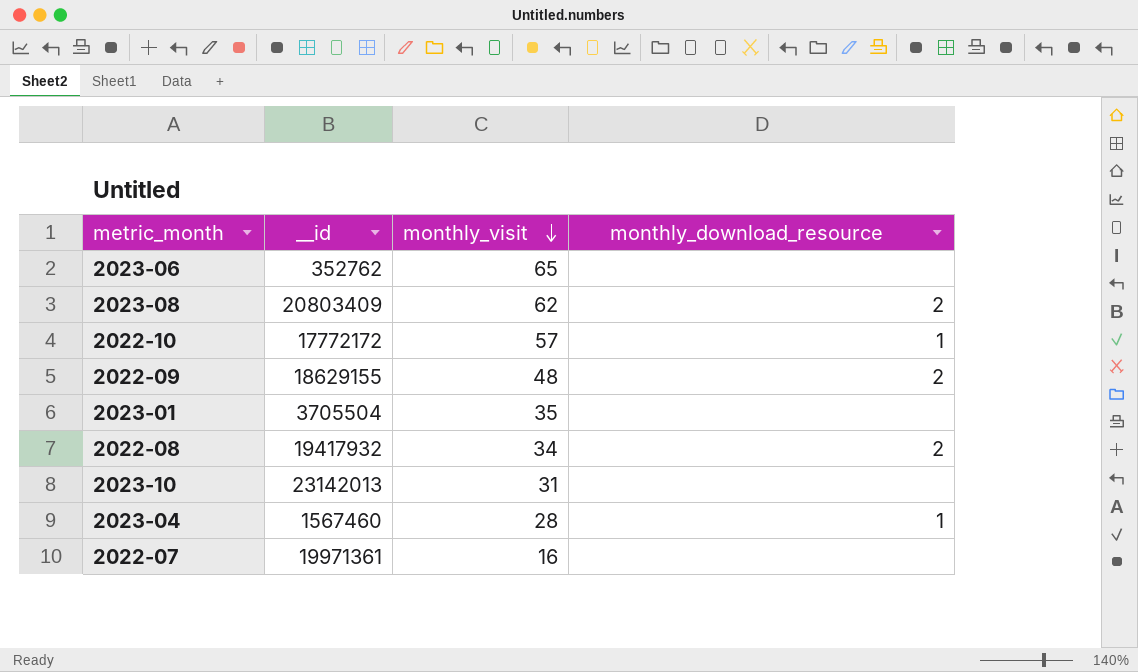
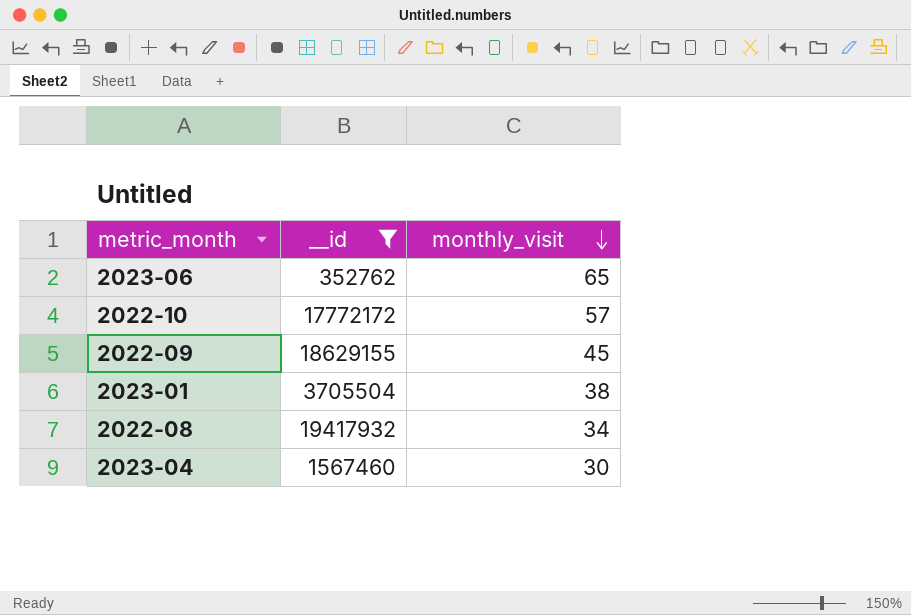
filter: none -> __id <= 19417932
column monthly_download_resource | position: 4 -> none
2022-09 | monthly_visit: 48 -> 45
2023-01 | monthly_visit: 35 -> 38
2023-04 | monthly_visit: 28 -> 30

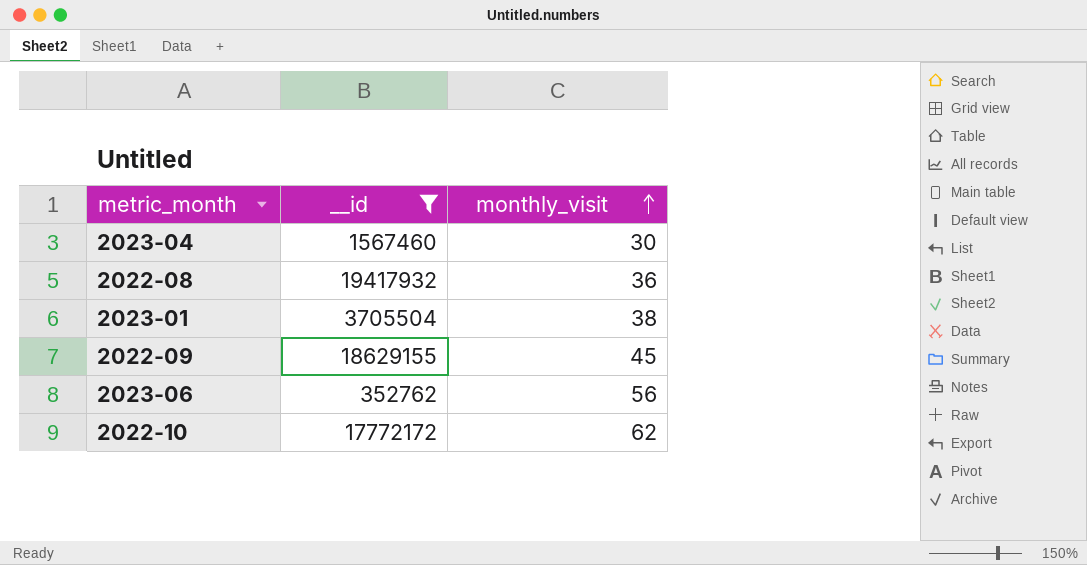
row order: monthly_visit descending -> monthly_visit ascending
2022-08 | monthly_visit: 34 -> 36
2023-06 | monthly_visit: 65 -> 56
2022-10 | monthly_visit: 57 -> 62

